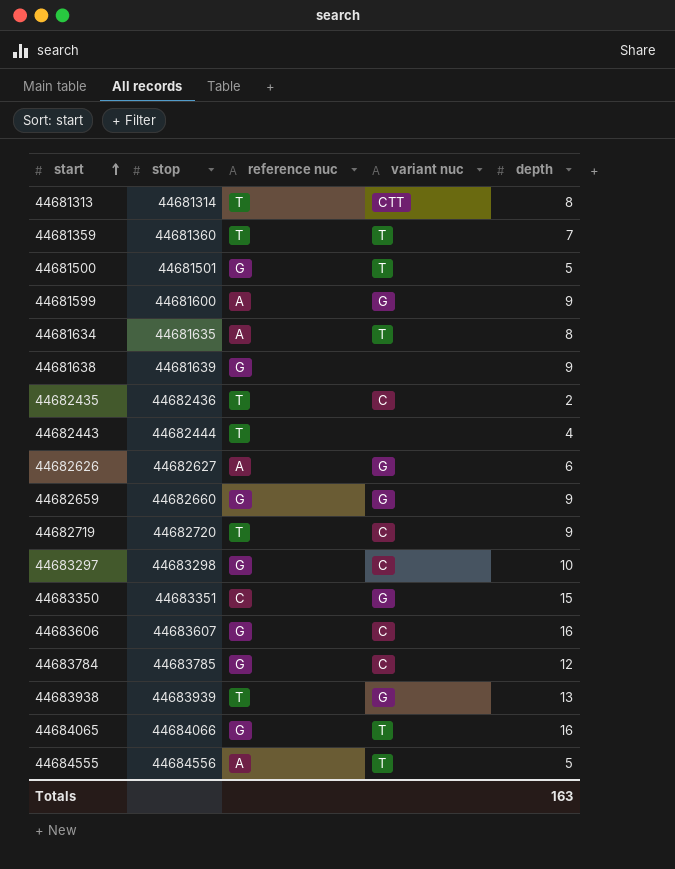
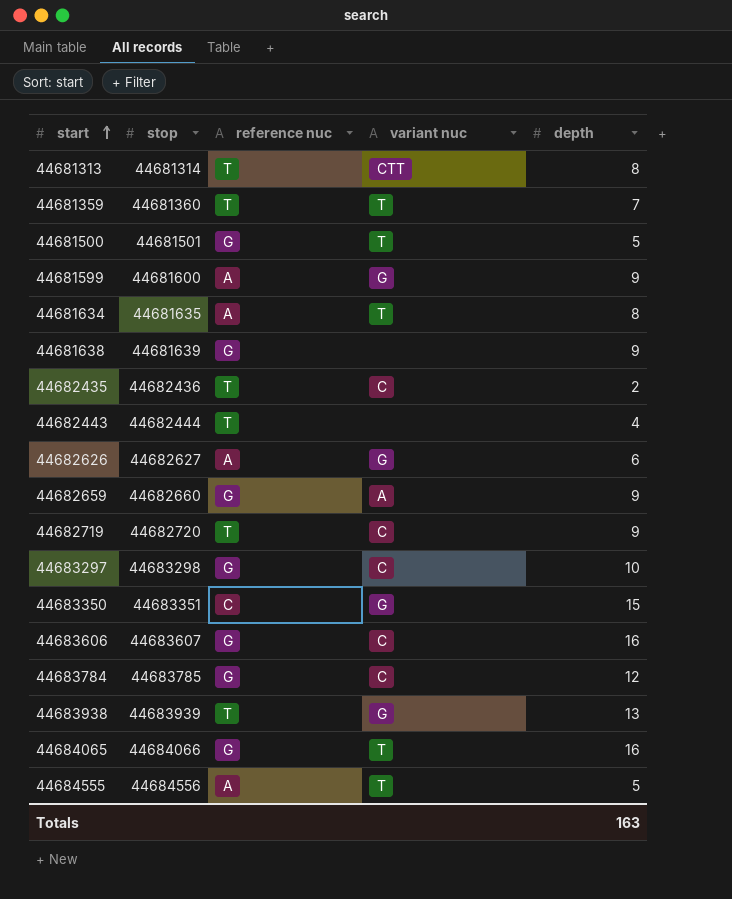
44682659 | variant nuc: G -> A

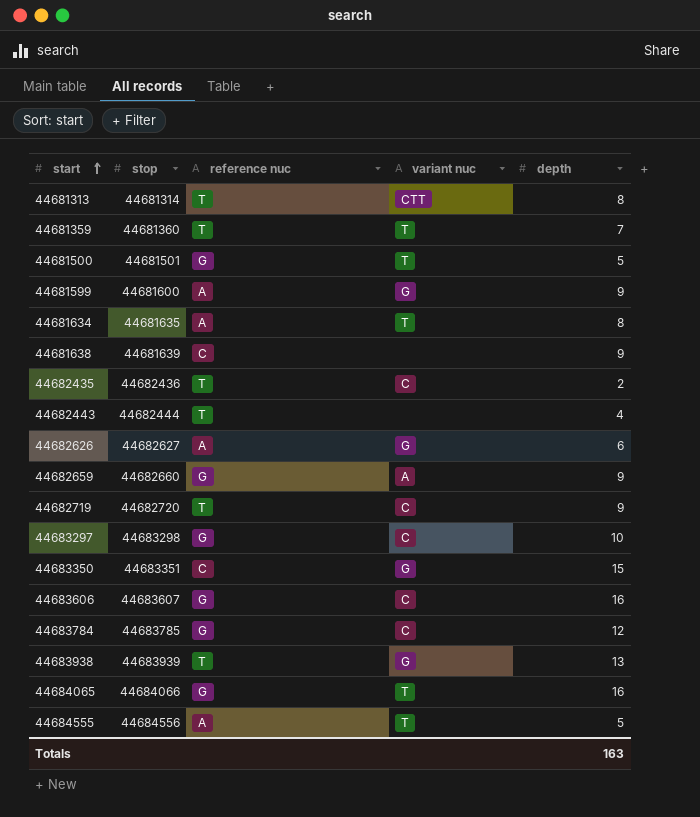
44681638 | reference nuc: G -> C

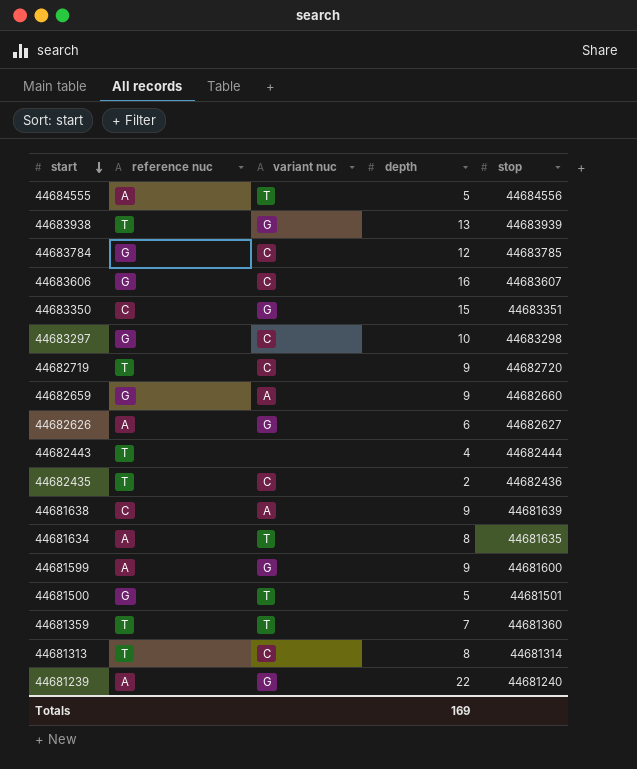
row order: start ascending -> start descending
column stop | position: 2 -> 5
row 44684065: 44684066 | G | T | 16 -> none
44681638 | variant nuc: none -> A
44681313 | variant nuc: CTT -> C
row 44681239: none -> A | G | 22 | 44681240
Totals | depth: 163 -> 169

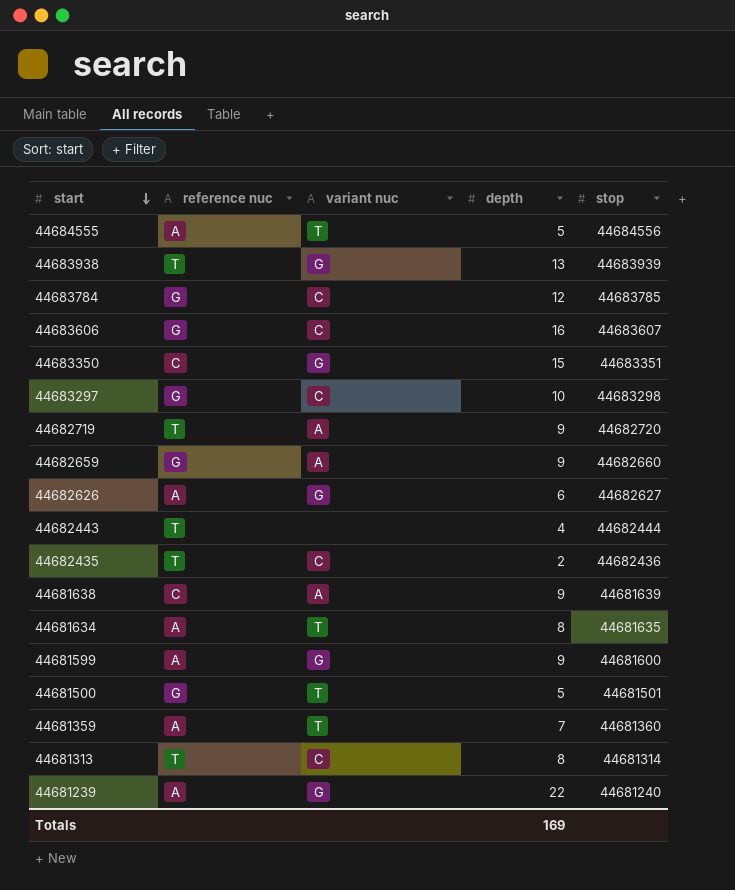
44682719 | variant nuc: C -> A
44681359 | reference nuc: T -> A

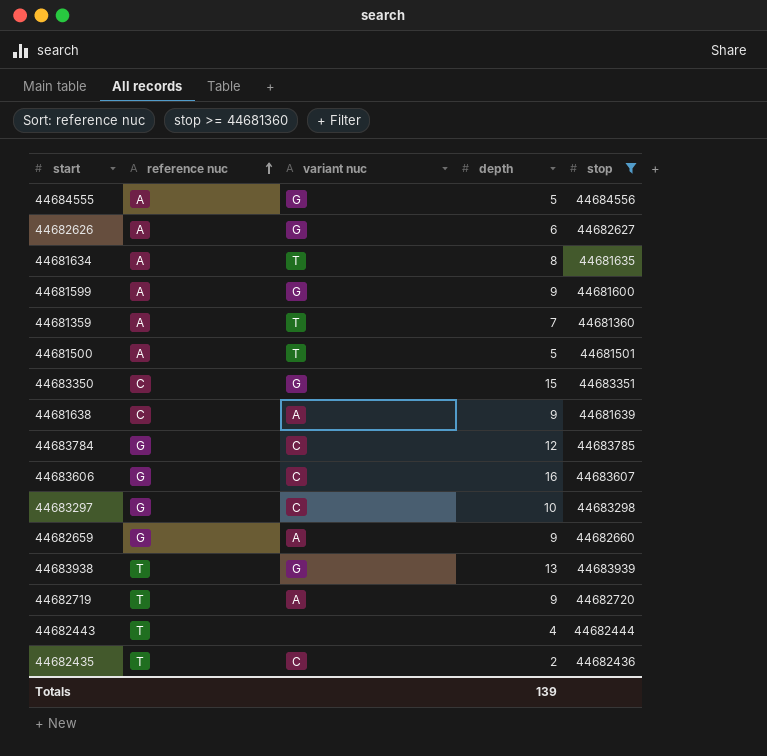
filter: none -> stop >= 44681360
row order: start descending -> reference nuc ascending
44684555 | variant nuc: T -> G
44681500 | reference nuc: G -> A
Totals | depth: 169 -> 139

